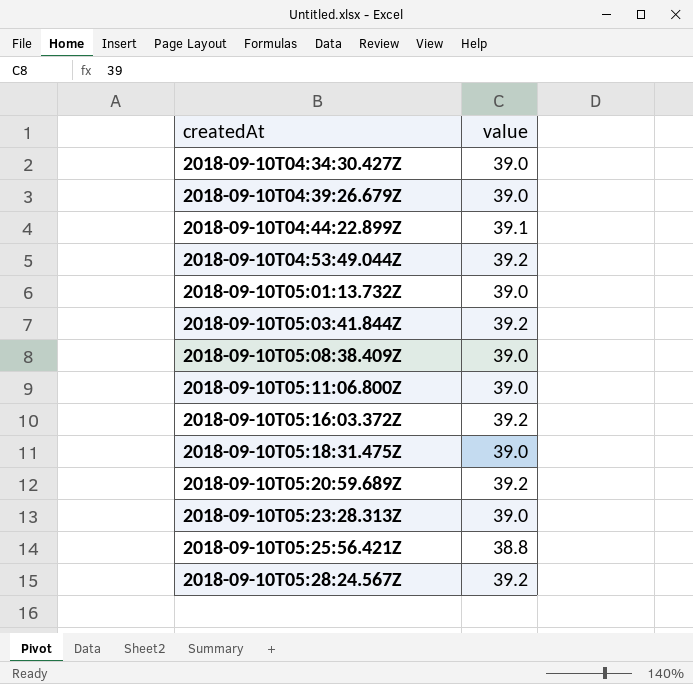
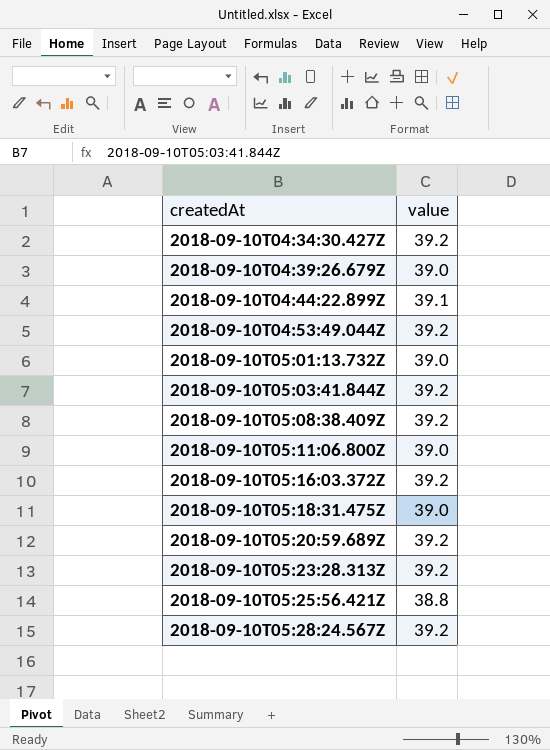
2018-09-10T04:34:30.427Z | value: 39.0 -> 39.2
2018-09-10T05:08:38.409Z | value: 39.0 -> 39.2
2018-09-10T05:23:28.313Z | value: 39.0 -> 39.2

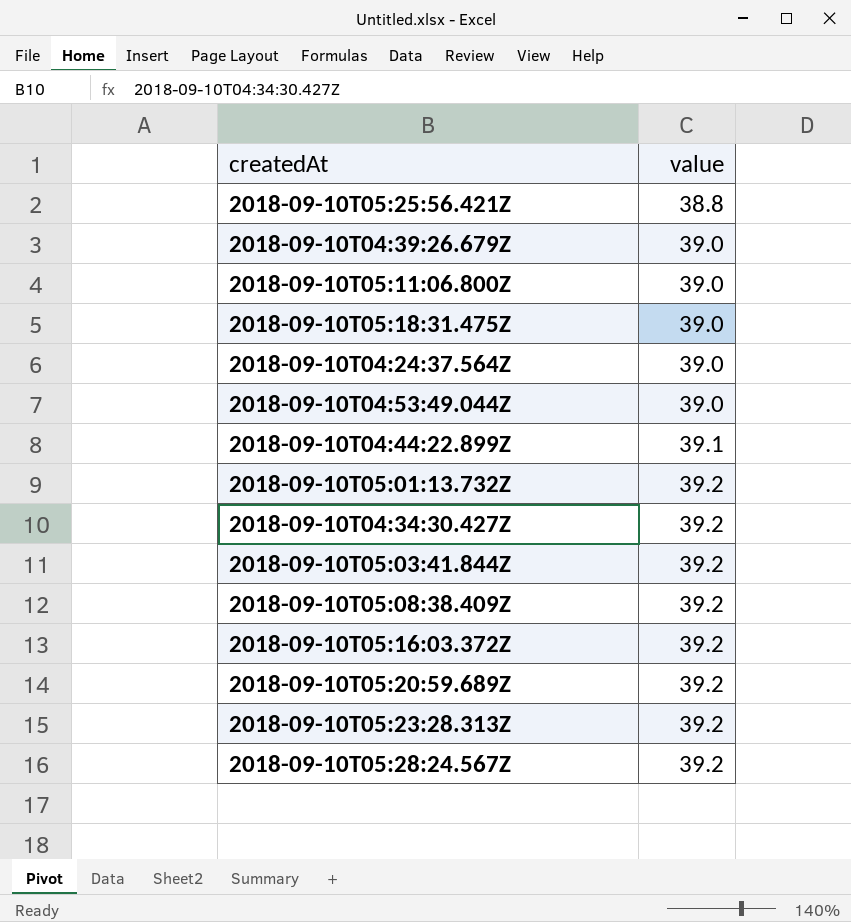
row order: createdAt ascending -> value ascending
row 2018-09-10T04:24:37.564Z: none -> 39.0
2018-09-10T04:53:49.044Z | value: 39.2 -> 39.0
2018-09-10T05:01:13.732Z | value: 39.0 -> 39.2

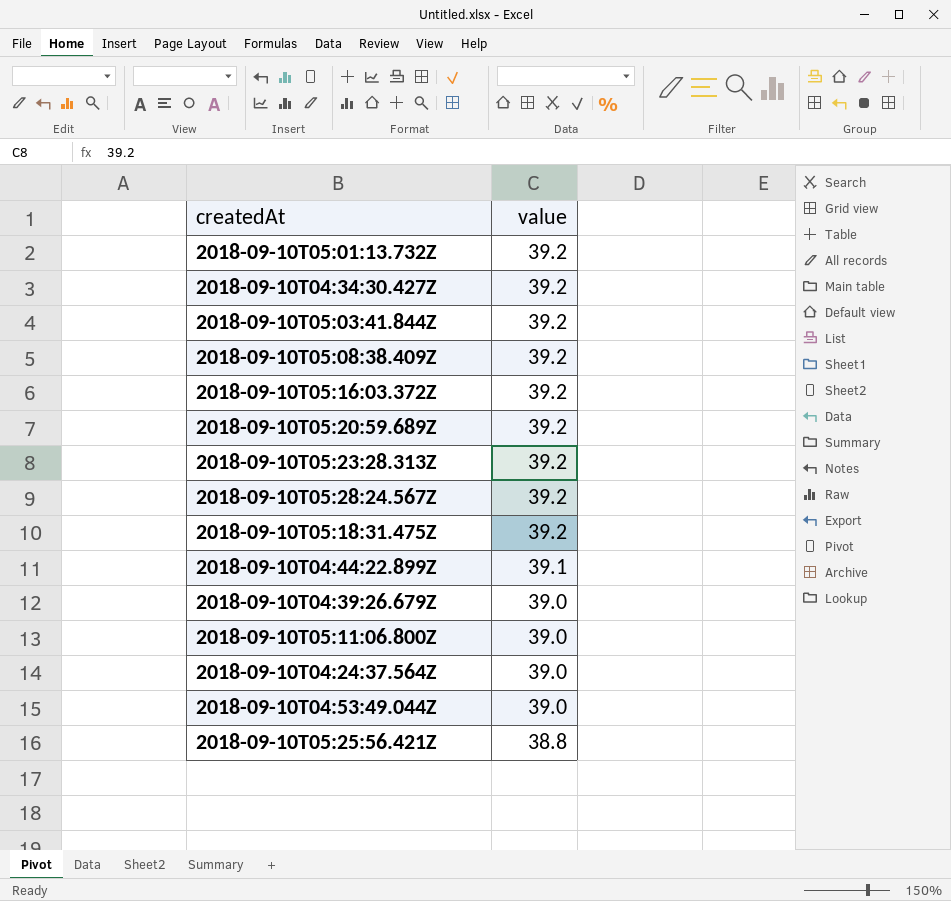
row order: value ascending -> value descending
2018-09-10T05:18:31.475Z | value: 39.0 -> 39.2

